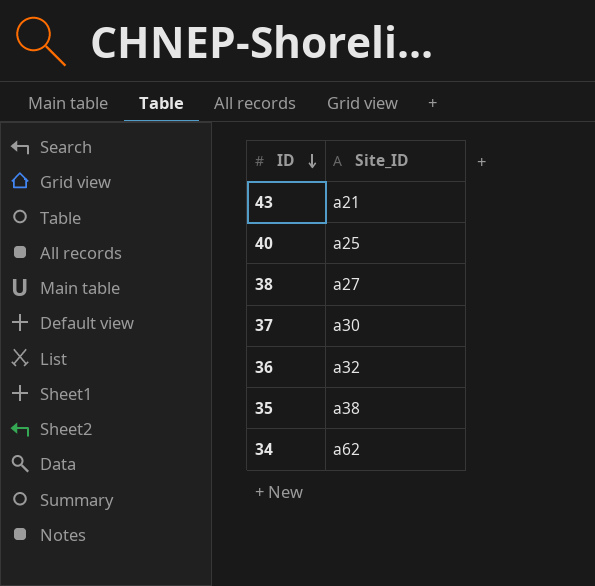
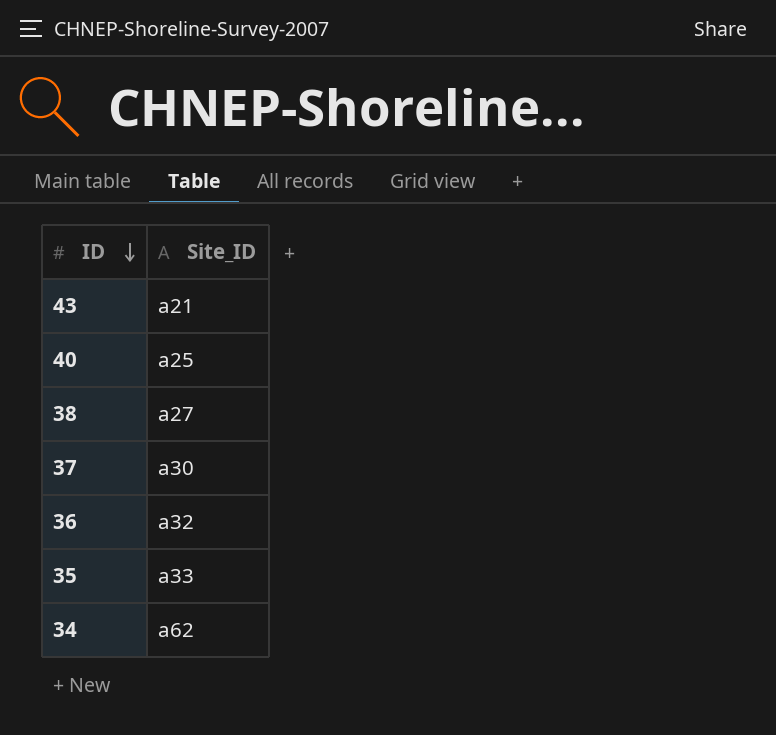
35 | Site_ID: a38 -> a33

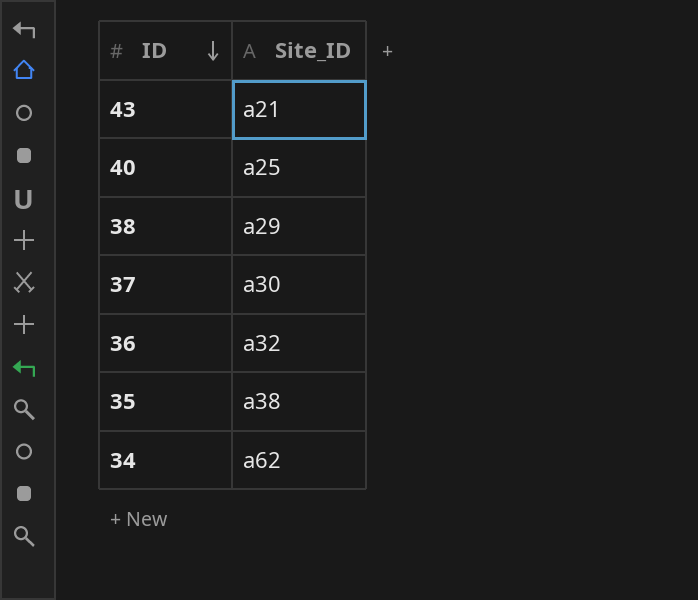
38 | Site_ID: a27 -> a29
35 | Site_ID: a33 -> a38

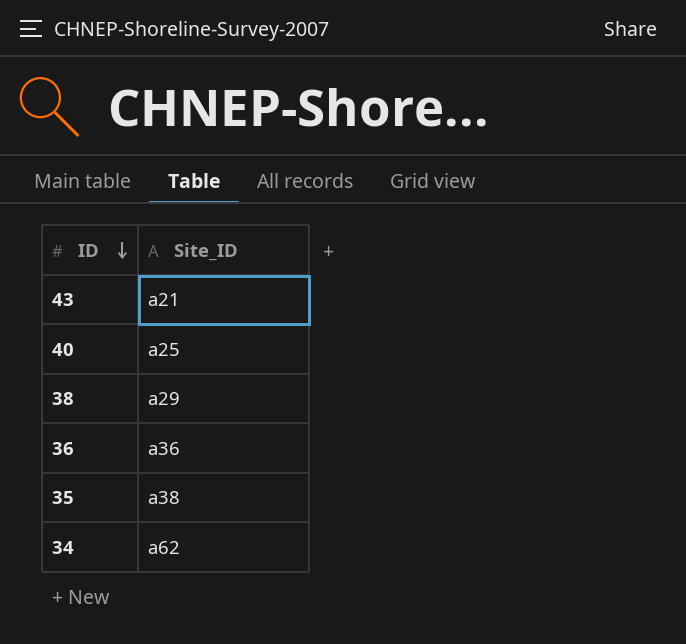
row 37: a30 -> none
36 | Site_ID: a32 -> a36

